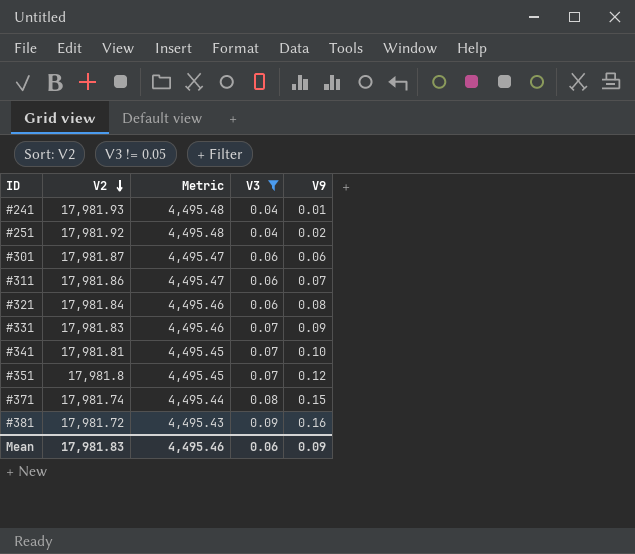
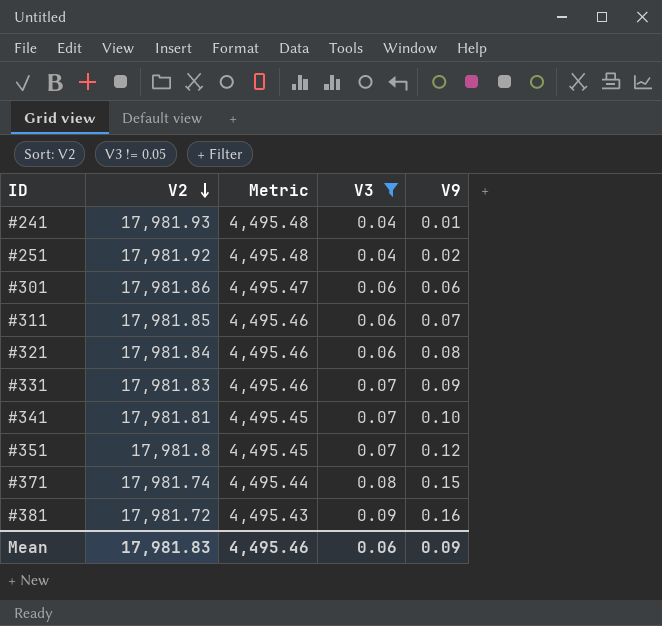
#301 | V2: 17,981.87 -> 17,981.86
#311 | V2: 17,981.86 -> 17,981.85
#311 | Metric: 4,495.47 -> 4,495.46

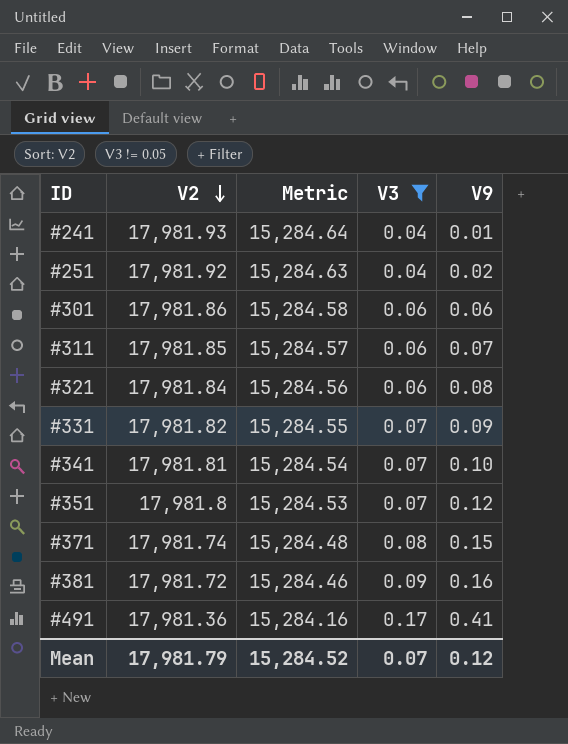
column Metric | formula: [V2] * 0.25 -> [V2] * 0.85
#331 | V2: 17,981.83 -> 17,981.82
row #491: none -> 17,981.36 | 15,284.16 | 0.17 | 0.41
Mean | V2: 17,981.83 -> 17,981.79
Mean | Metric: 4,495.46 -> 15,284.52
Mean | V3: 0.06 -> 0.07
Mean | V9: 0.09 -> 0.12

